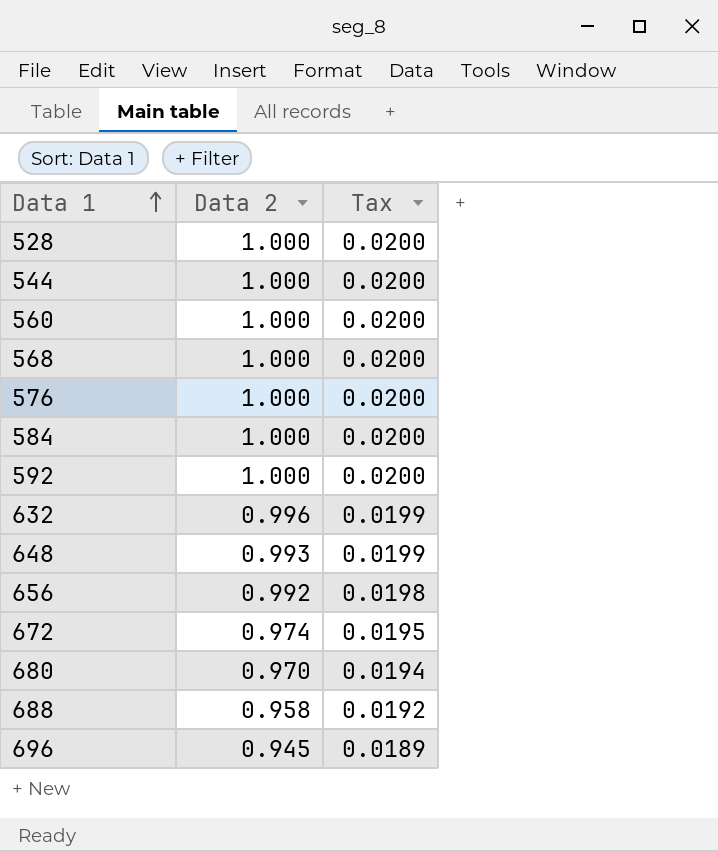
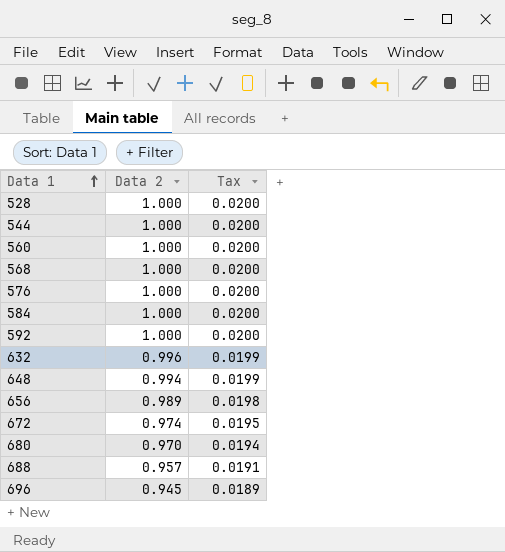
648 | Data 2: 0.993 -> 0.994
656 | Data 2: 0.992 -> 0.989
688 | Data 2: 0.958 -> 0.957
688 | Tax: 0.0192 -> 0.0191

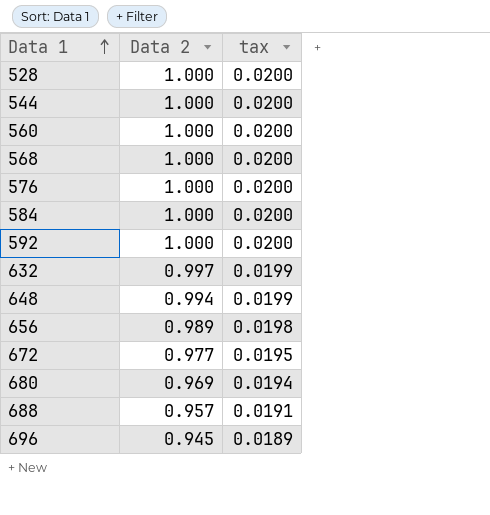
column name: Tax -> tax
632 | Data 2: 0.996 -> 0.997
672 | Data 2: 0.974 -> 0.977
680 | Data 2: 0.970 -> 0.969

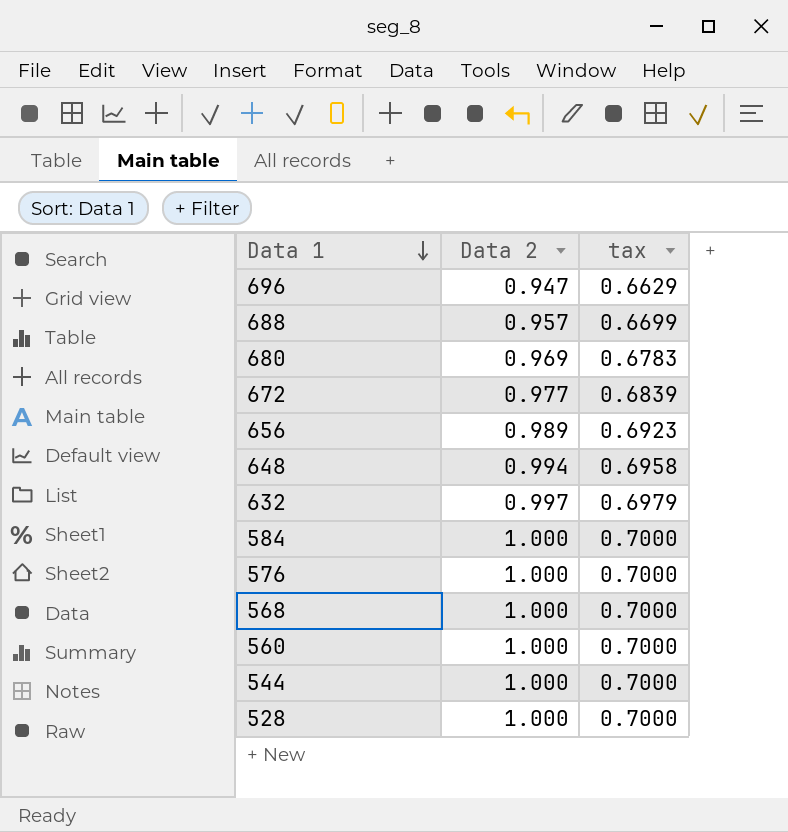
row order: Data 1 ascending -> Data 1 descending
column tax | formula: [Data 2] * 0.02 -> [Data 2] * 0.7
row 592: 1.000 | 0.0200 -> none
696 | Data 2: 0.945 -> 0.947

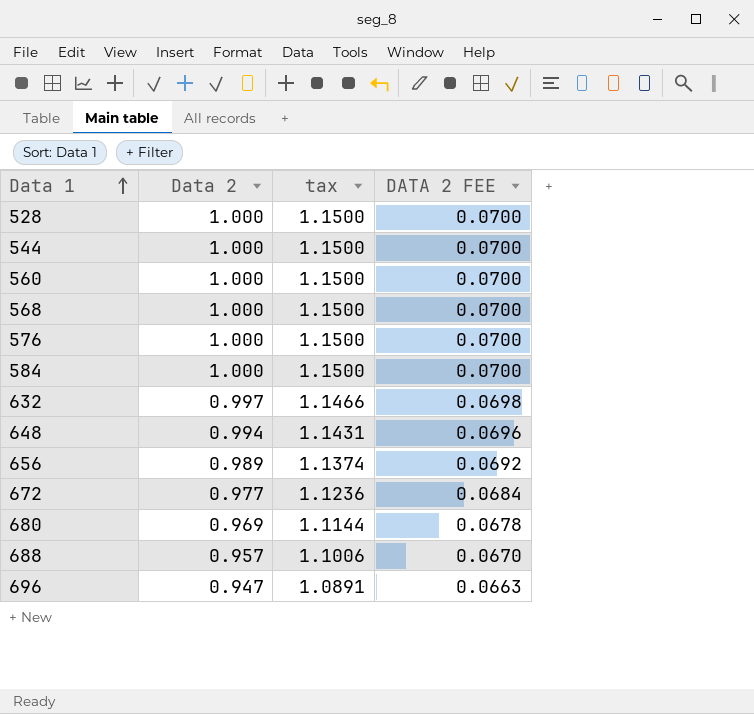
row order: Data 1 descending -> Data 1 ascending
column tax | formula: [Data 2] * 0.7 -> [Data 2] * 1.15
column DATA 2 FEE | formula: none -> [Data 2] * 0.07

